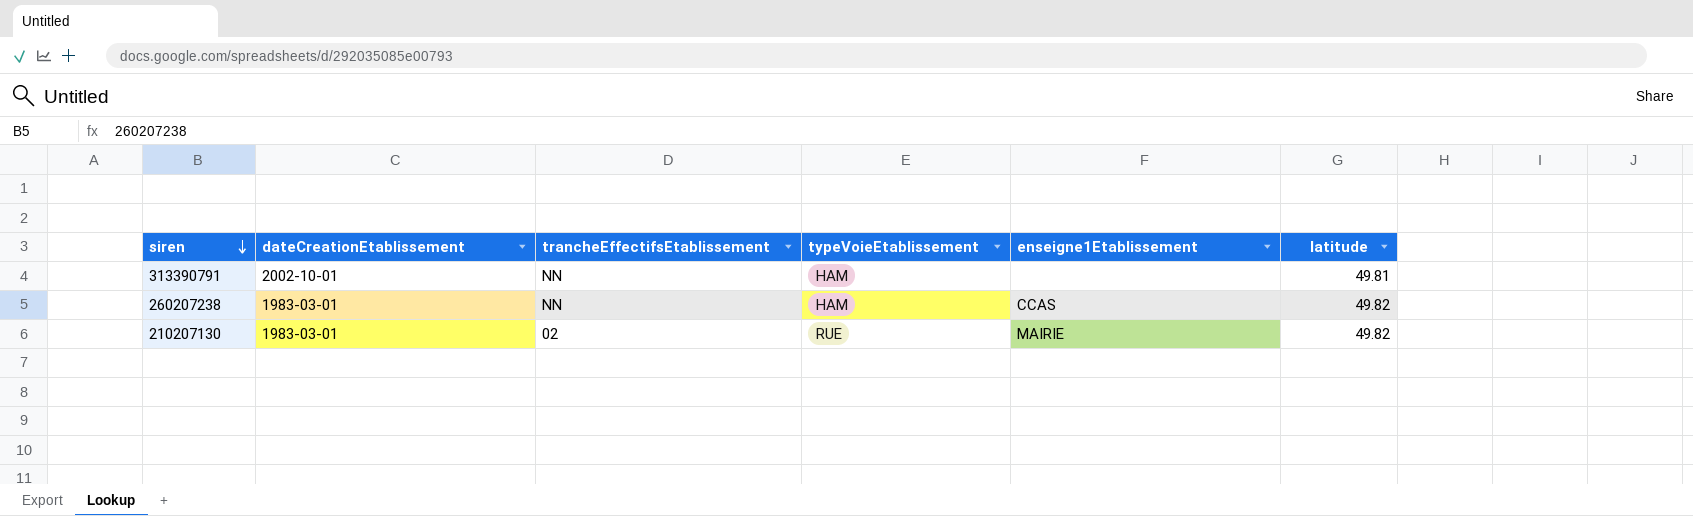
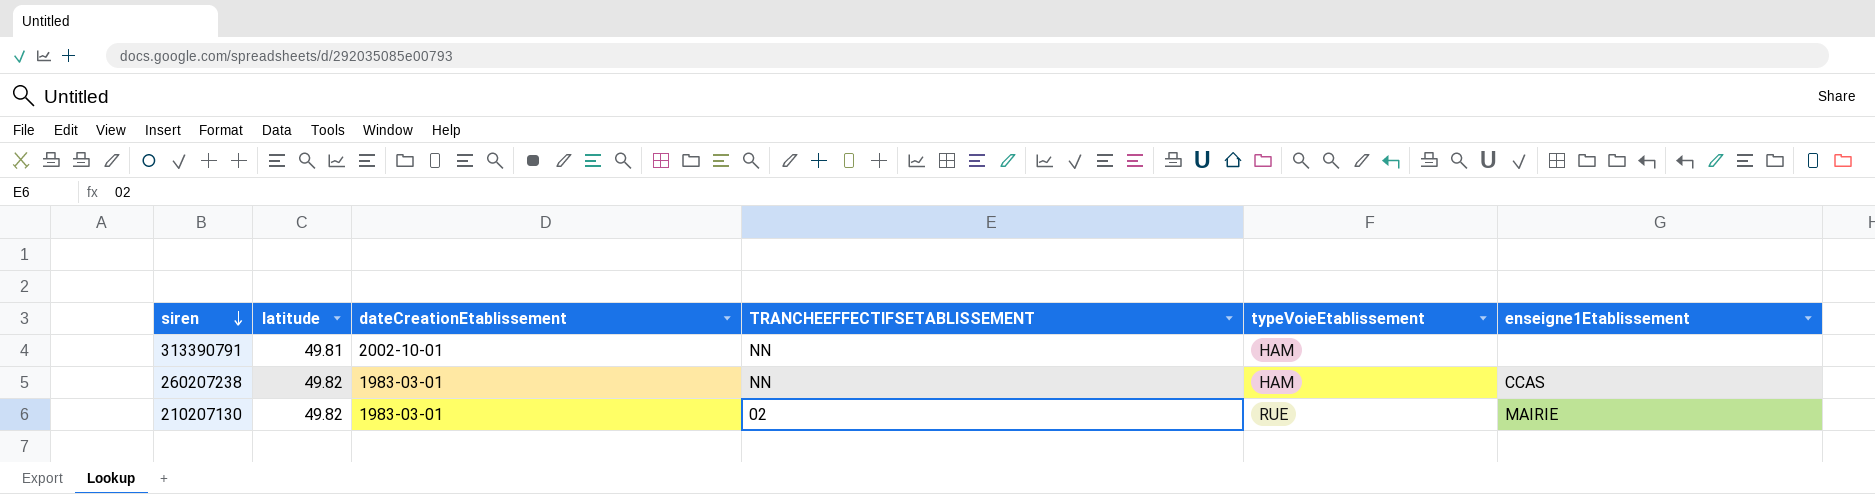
column latitude | position: 6 -> 2
column name: trancheEffectifsEtablissement -> TRANCHEEFFECTIFSETABLISSEMENT

